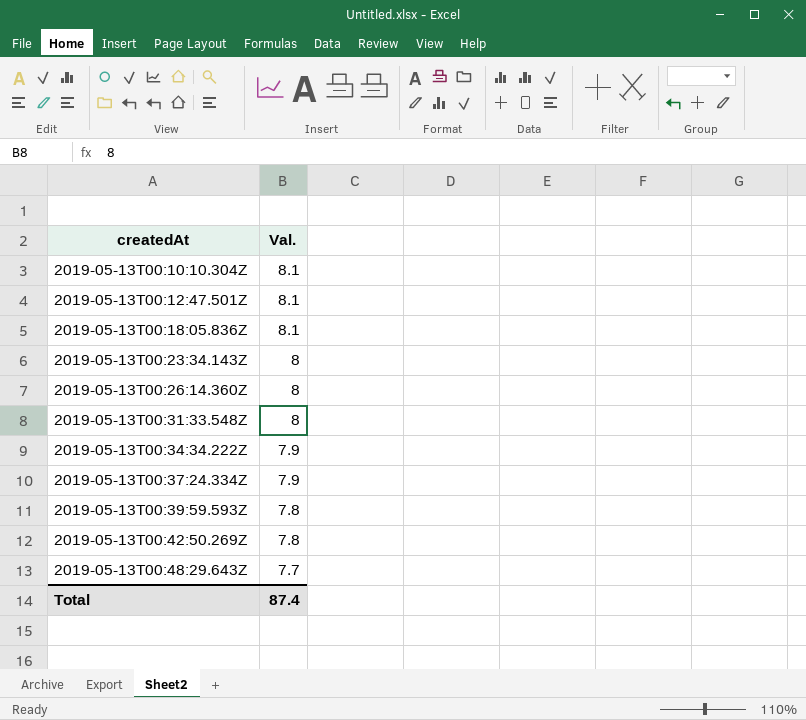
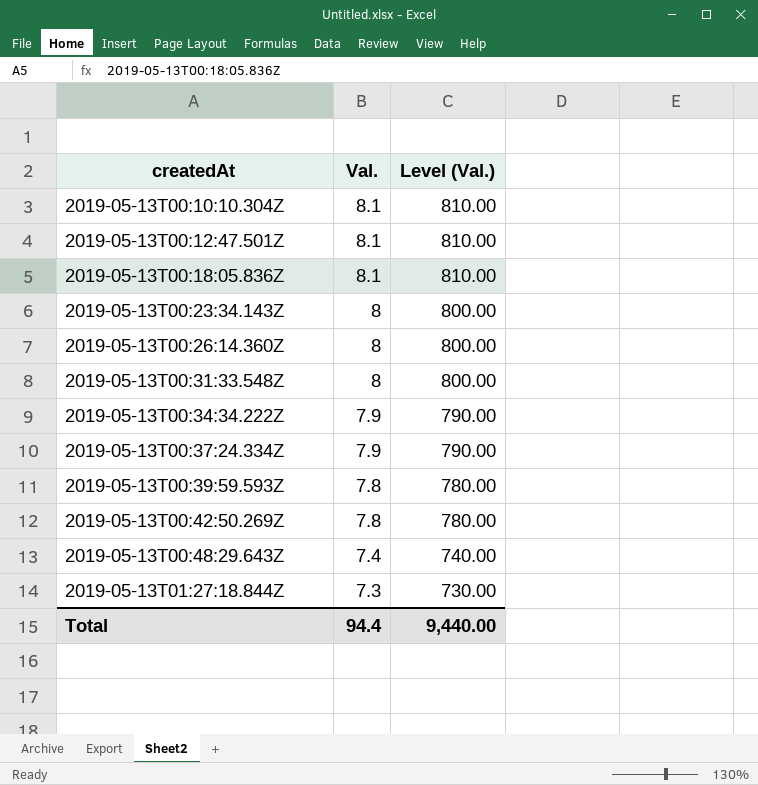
column Level (Val.) | formula: none -> [Val.] * 100
2019-05-13T00:48:29.643Z | Val.: 7.7 -> 7.4
row 2019-05-13T01:27:18.844Z: none -> 7.3 | 730.00
Total | Val.: 87.4 -> 94.4

